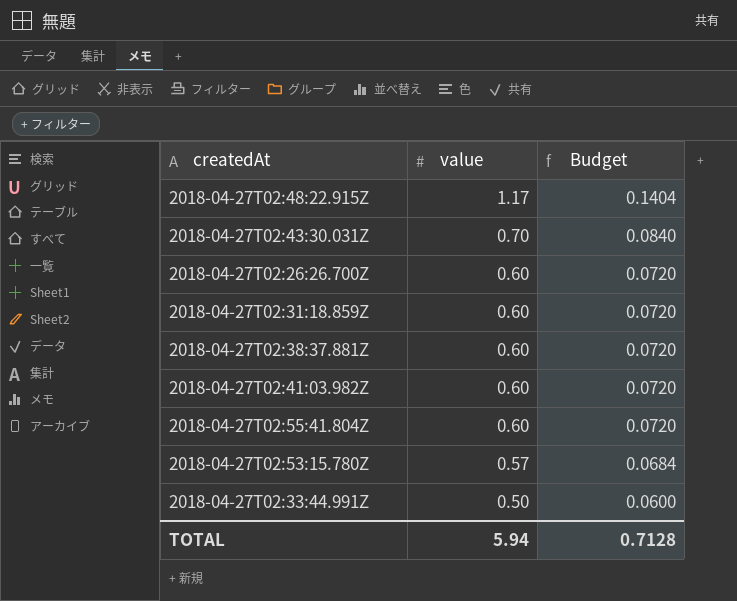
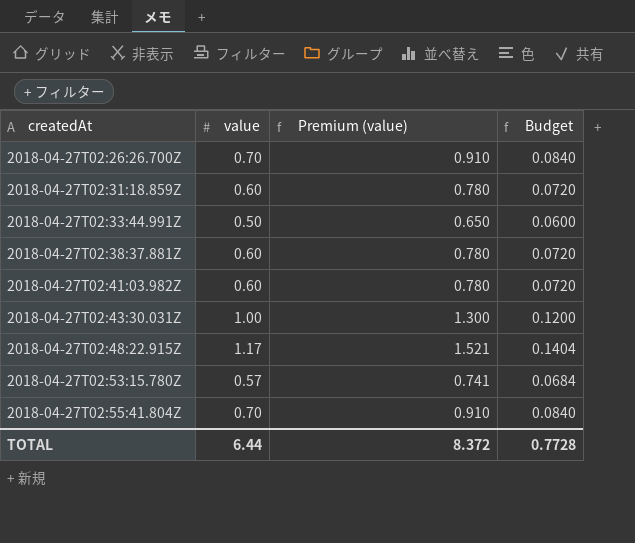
row order: value descending -> createdAt ascending
column Premium (value) | formula: none -> [value] * 1.3
2018-04-27T02:26:26.700Z | value: 0.60 -> 0.70
2018-04-27T02:26:26.700Z | Budget: 0.0720 -> 0.0840
2018-04-27T02:43:30.031Z | value: 0.70 -> 1.00
2018-04-27T02:43:30.031Z | Budget: 0.0840 -> 0.1200
2018-04-27T02:55:41.804Z | value: 0.60 -> 0.70
2018-04-27T02:55:41.804Z | Budget: 0.0720 -> 0.0840
TOTAL | value: 5.94 -> 6.44
TOTAL | Budget: 0.7128 -> 0.7728

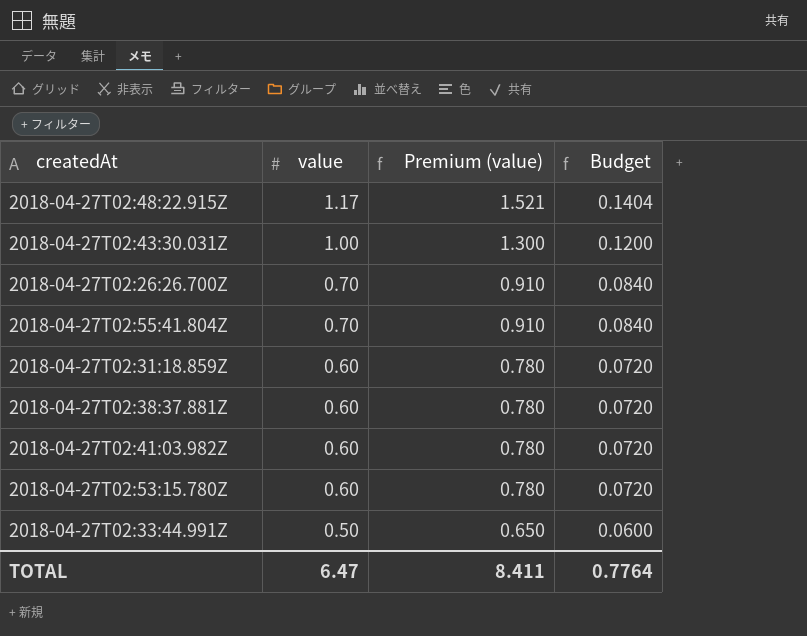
row order: createdAt ascending -> value descending
2018-04-27T02:53:15.780Z | value: 0.57 -> 0.60
2018-04-27T02:53:15.780Z | Premium (value): 0.741 -> 0.780
2018-04-27T02:53:15.780Z | Budget: 0.0684 -> 0.0720
TOTAL | value: 6.44 -> 6.47
TOTAL | Premium (value): 8.372 -> 8.411
TOTAL | Budget: 0.7728 -> 0.7764

